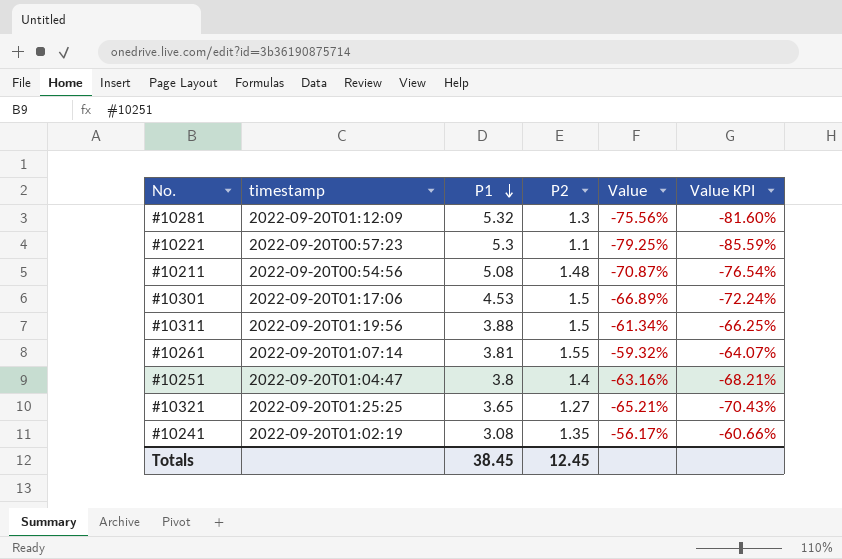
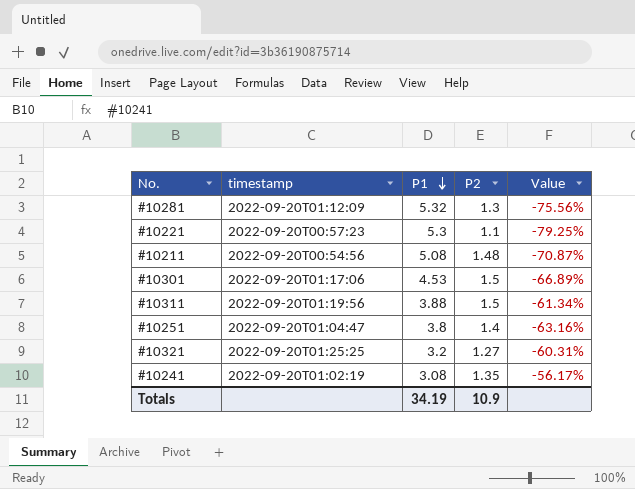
column Value KPI | formula: [Value] * 1.08 -> none
row #10261: 2022-09-20T01:07:14 | 3.81 | 1.55 | -59.32% | -64.07% -> none
#10321 | P1: 3.65 -> 3.2
#10321 | Value: -65.21% -> -60.31%
Totals | P1: 38.45 -> 34.19
Totals | P2: 12.45 -> 10.9

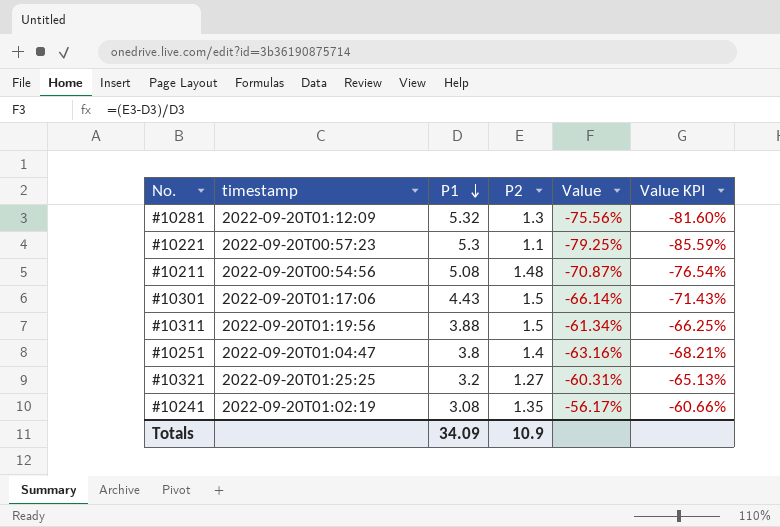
column Value KPI | formula: none -> [Value] * 1.08
#10301 | P1: 4.53 -> 4.43
#10301 | Value: -66.89% -> -66.14%
Totals | P1: 34.19 -> 34.09

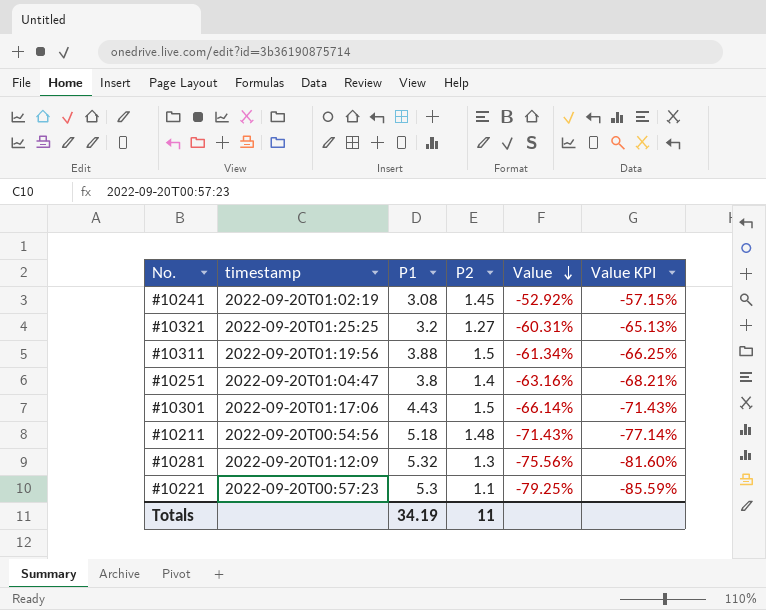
row order: P1 descending -> Value descending
#10241 | P2: 1.35 -> 1.45
#10241 | Value: -56.17% -> -52.92%
#10241 | Value KPI: -60.66% -> -57.15%
#10211 | P1: 5.08 -> 5.18
#10211 | Value: -70.87% -> -71.43%
#10211 | Value KPI: -76.54% -> -77.14%
Totals | P1: 34.09 -> 34.19
Totals | P2: 10.9 -> 11

